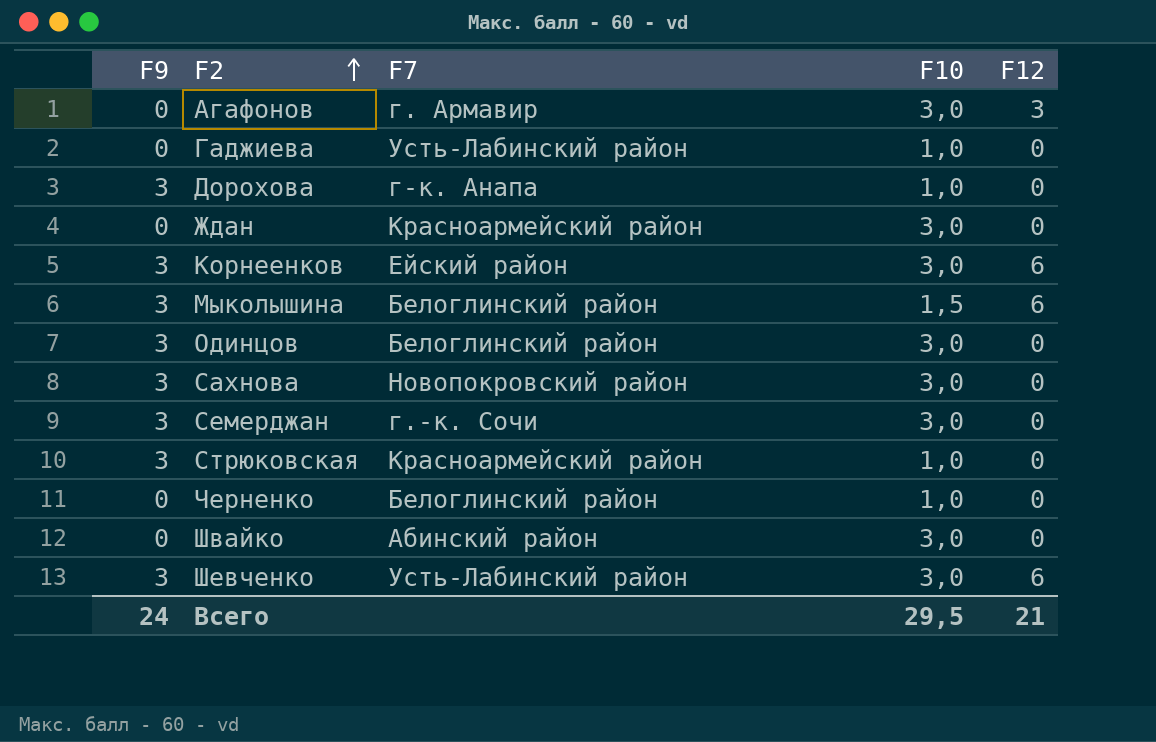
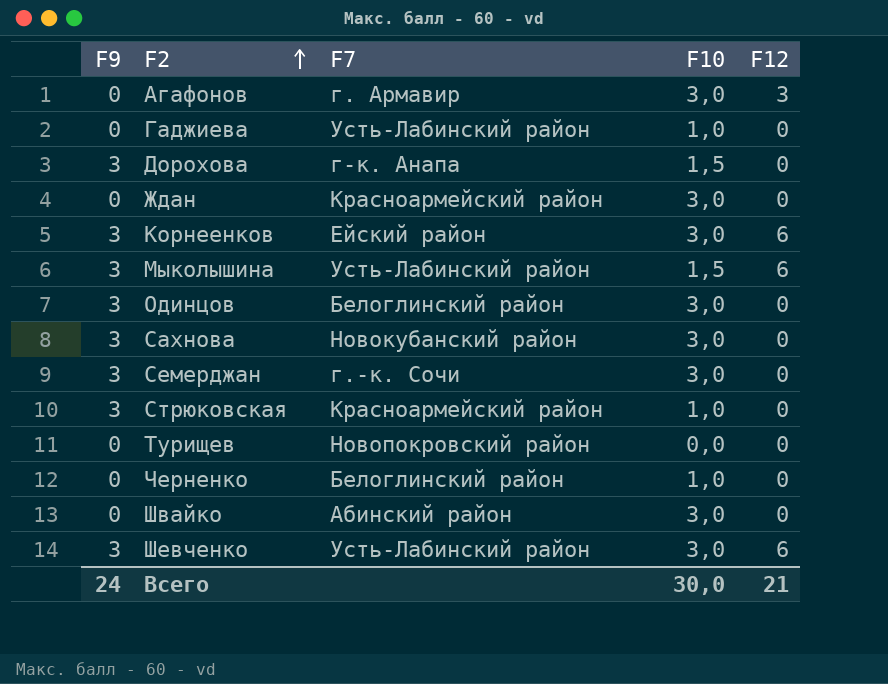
Дорохова | F10: 1,0 -> 1,5
Мыколышина | F7: Белоглинский район -> Усть-Лабинский район
Сахнова | F7: Новопокровский район -> Новокубанский район
row Турищев: none -> 0 | Новопокровский район | 0,0 | 0
Всего | F10: 29,5 -> 30,0

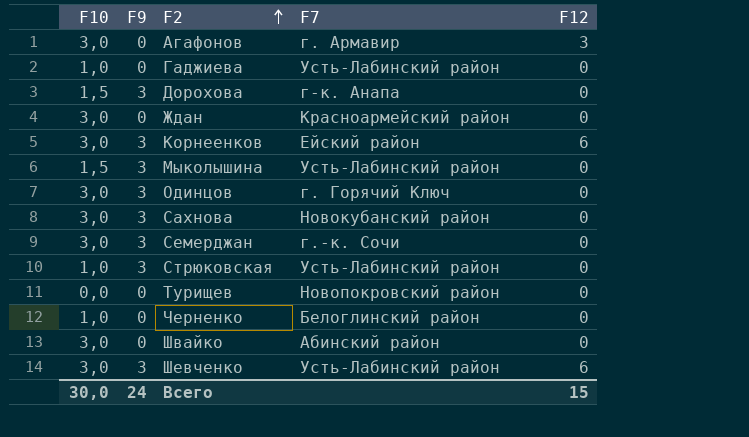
column F10 | position: 4 -> 1
Мыколышина | F12: 6 -> 0
Одинцов | F7: Белоглинский район -> г. Горячий Ключ
Стрюковская | F7: Красноармейский район -> Усть-Лабинский район
Всего | F12: 21 -> 15

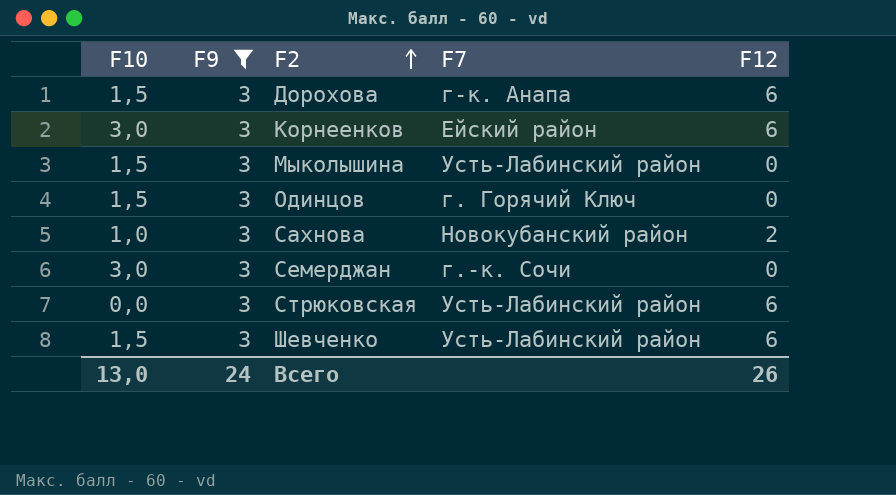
filter: none -> F9 = 3
Дорохова | F12: 0 -> 6
Одинцов | F10: 3,0 -> 1,5
Сахнова | F10: 3,0 -> 1,0
Сахнова | F12: 0 -> 2
Стрюковская | F10: 1,0 -> 0,0
Стрюковская | F12: 0 -> 6
Шевченко | F10: 3,0 -> 1,5
Всего | F10: 30,0 -> 13,0
Всего | F12: 15 -> 26

